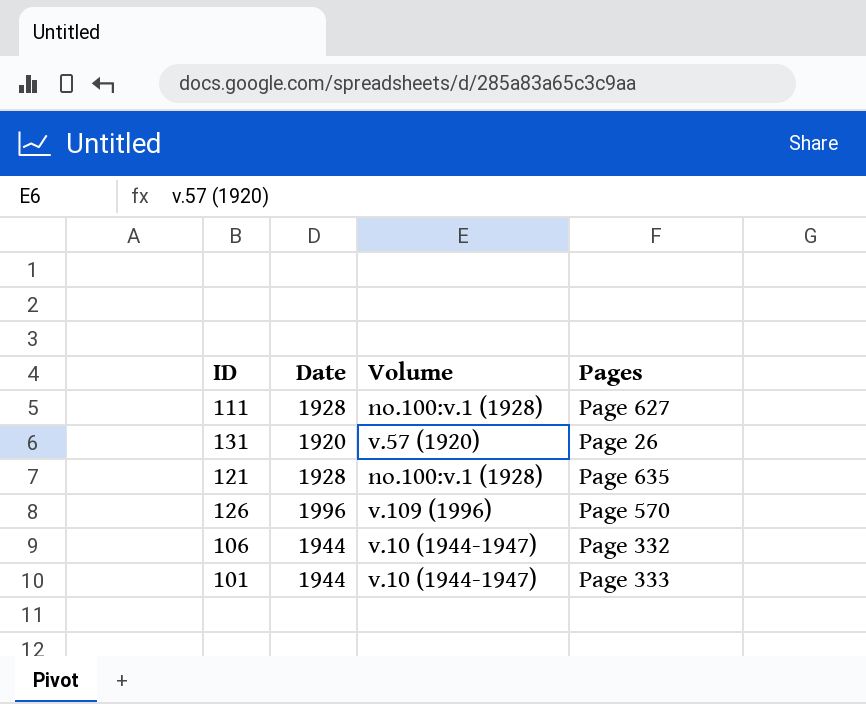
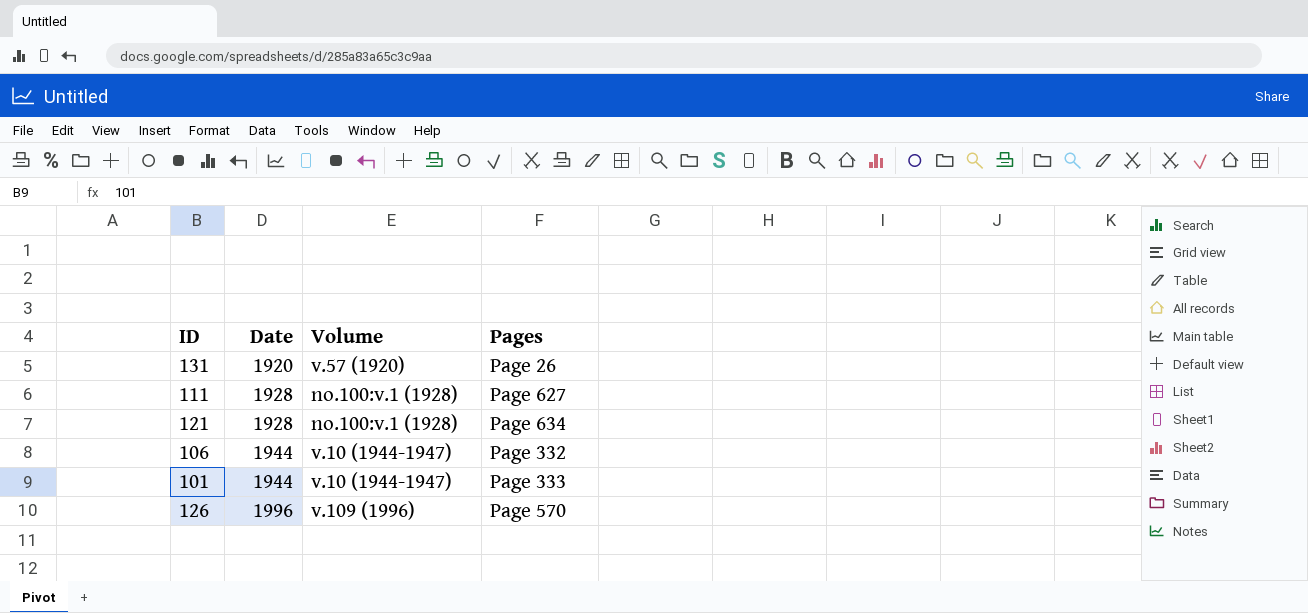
row order: none -> Date ascending
121 | Pages: Page 635 -> Page 634

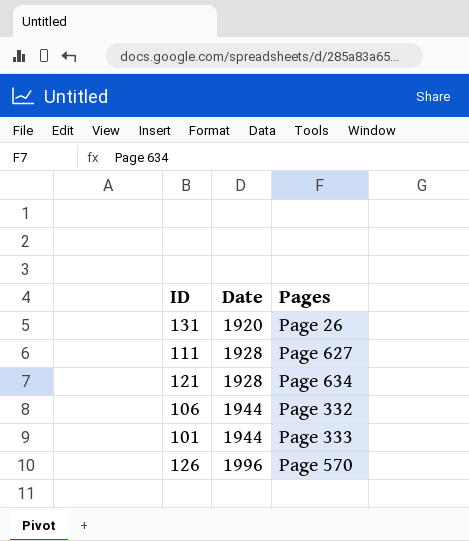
column Volume | position: 3 -> none

